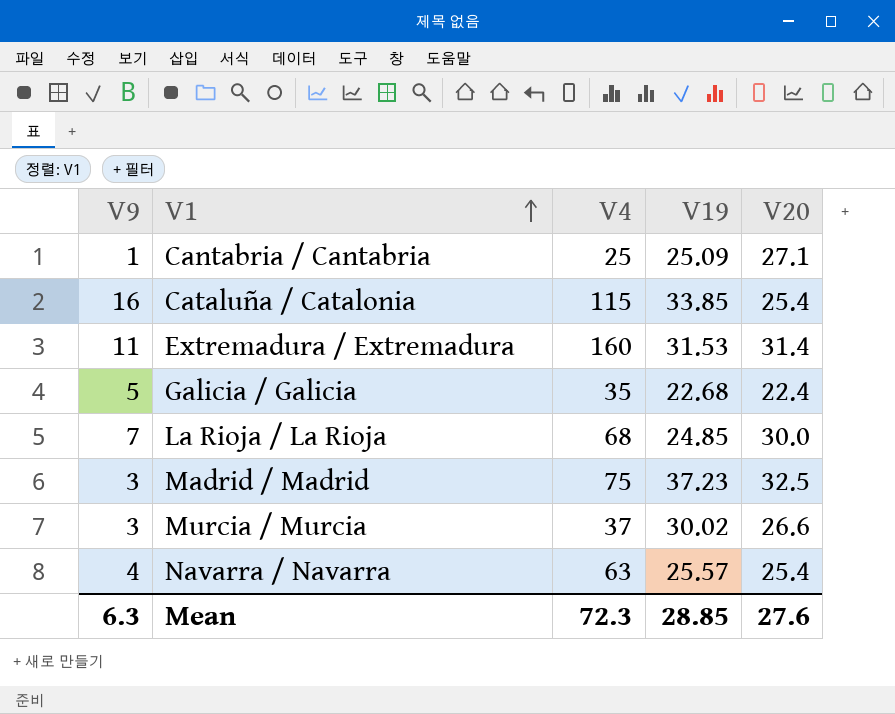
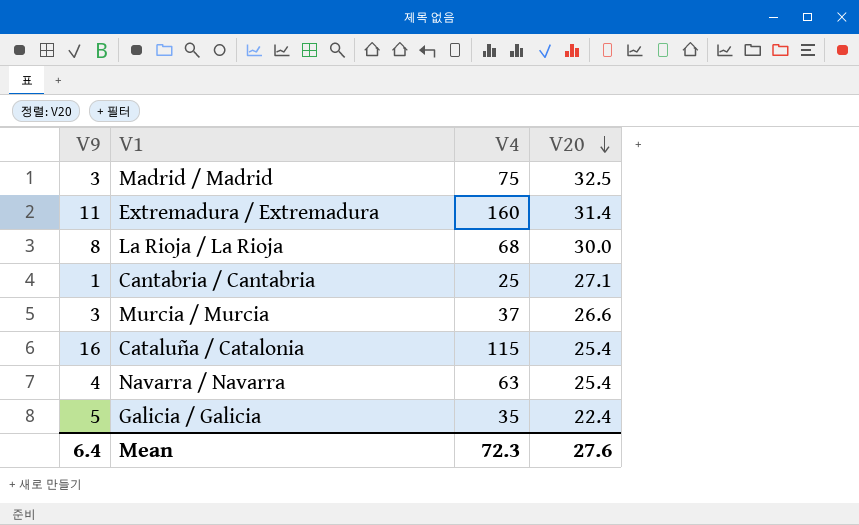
row order: V1 ascending -> V20 descending
column V19 | position: 4 -> none
La Rioja / La Rioja | V9: 7 -> 8
Mean | V9: 6.3 -> 6.4

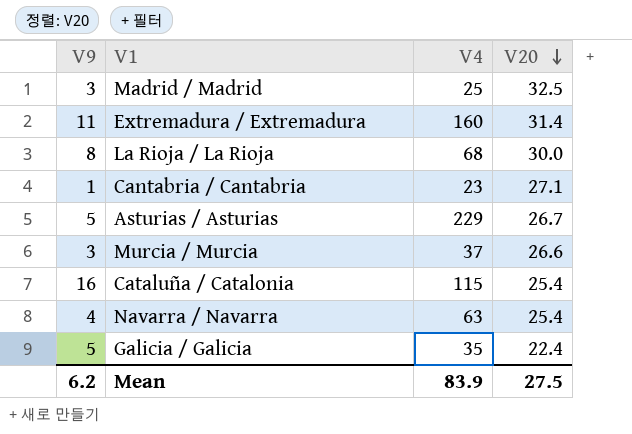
Madrid / Madrid | V4: 75 -> 25
Cantabria / Cantabria | V4: 25 -> 23
row Asturias / Asturias: none -> 5 | 229 | 26.7
Mean | V9: 6.4 -> 6.2
Mean | V4: 72.3 -> 83.9
Mean | V20: 27.6 -> 27.5

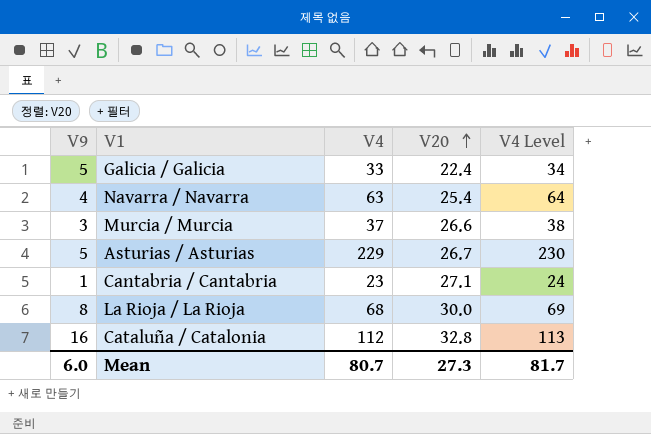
row order: V20 descending -> V20 ascending
column V4 Level | formula: none -> [V4] + 1
row Madrid / Madrid: 3 | 25 | 32.5 -> none
row Extremadura / Extremadura: 11 | 160 | 31.4 -> none
Galicia / Galicia | V4: 35 -> 33
Cataluña / Catalonia | V4: 115 -> 112
Cataluña / Catalonia | V20: 25.4 -> 32.8
Mean | V9: 6.2 -> 6.0
Mean | V4: 83.9 -> 80.7
Mean | V20: 27.5 -> 27.3

